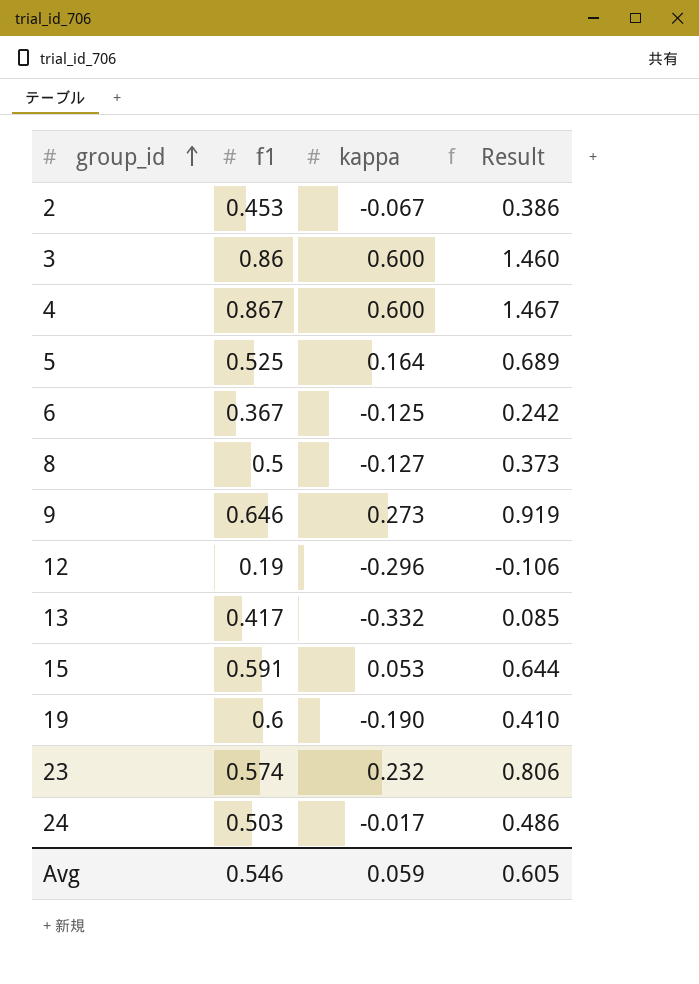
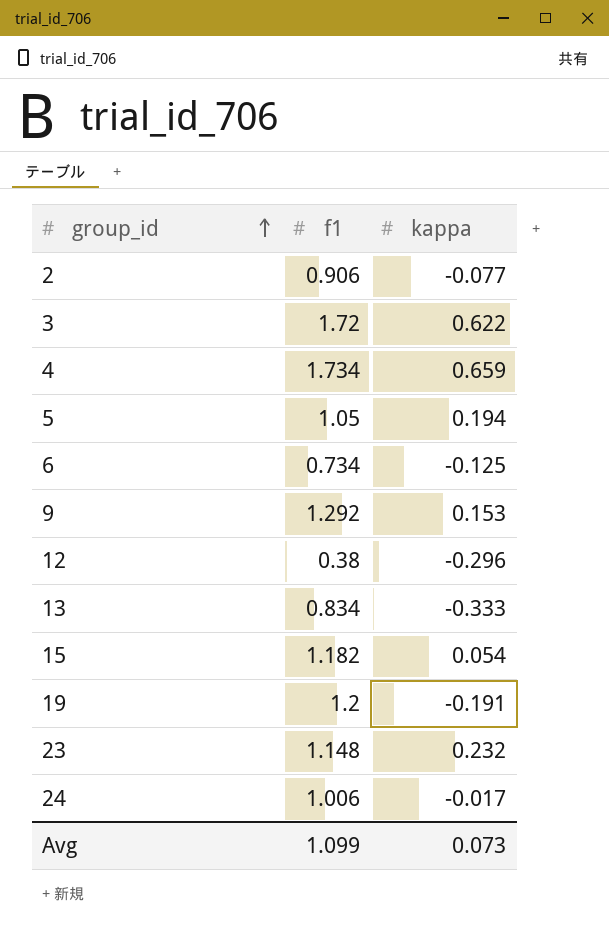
column Result | formula: [f1] + [kappa] -> none
row 8: 0.5 | -0.127 | 0.373 -> none
2 | f1: 0.453 -> 0.906
2 | kappa: -0.067 -> -0.077
3 | f1: 0.86 -> 1.72
3 | kappa: 0.600 -> 0.622
4 | f1: 0.867 -> 1.734
4 | kappa: 0.600 -> 0.659
5 | f1: 0.525 -> 1.05
5 | kappa: 0.164 -> 0.194
6 | f1: 0.367 -> 0.734
9 | f1: 0.646 -> 1.292
9 | kappa: 0.273 -> 0.153
12 | f1: 0.19 -> 0.38
13 | f1: 0.417 -> 0.834
13 | kappa: -0.332 -> -0.333
15 | f1: 0.591 -> 1.182
15 | kappa: 0.053 -> 0.054
19 | f1: 0.6 -> 1.2
19 | kappa: -0.190 -> -0.191
23 | f1: 0.574 -> 1.148
24 | f1: 0.503 -> 1.006
Avg | f1: 0.546 -> 1.099
Avg | kappa: 0.059 -> 0.073

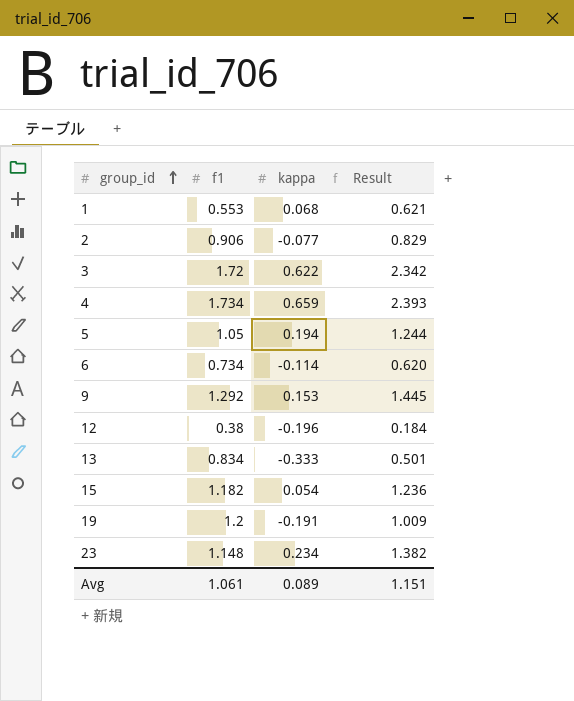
column Result | formula: none -> [f1] + [kappa]
row 24: 1.006 | -0.017 -> none
row 1: none -> 0.553 | 0.068 | 0.621
6 | kappa: -0.125 -> -0.114
12 | kappa: -0.296 -> -0.196
23 | kappa: 0.232 -> 0.234
Avg | f1: 1.099 -> 1.061
Avg | kappa: 0.073 -> 0.089

